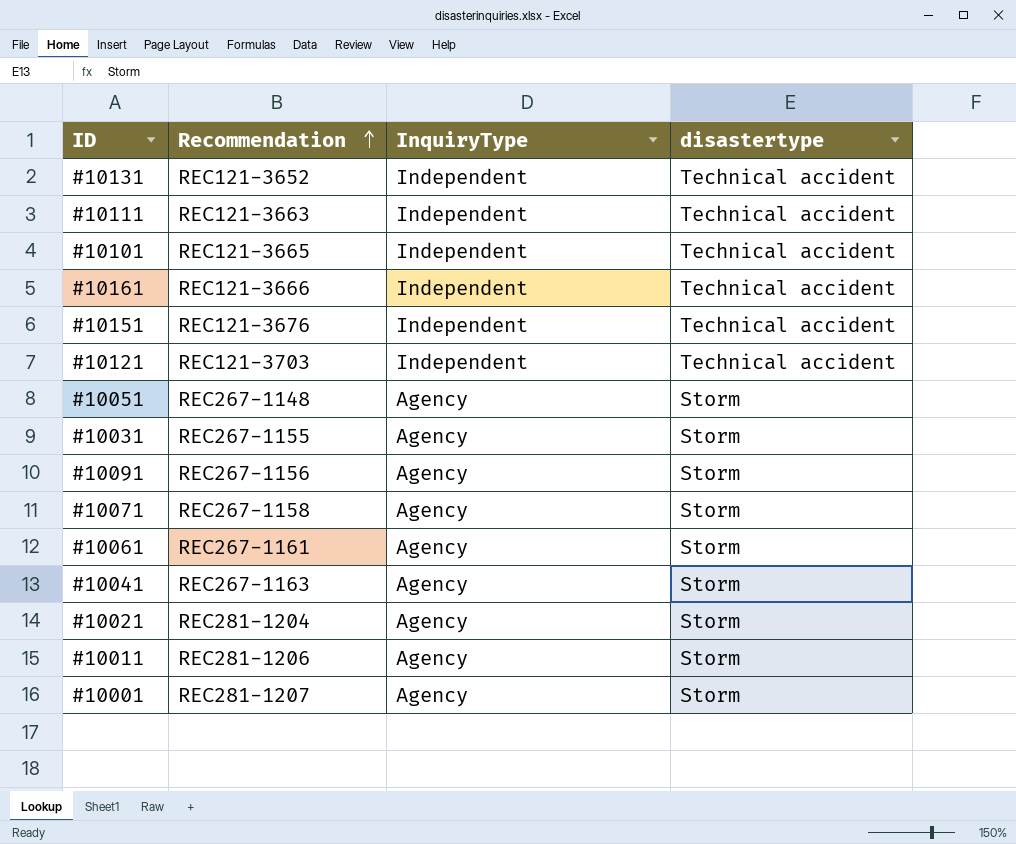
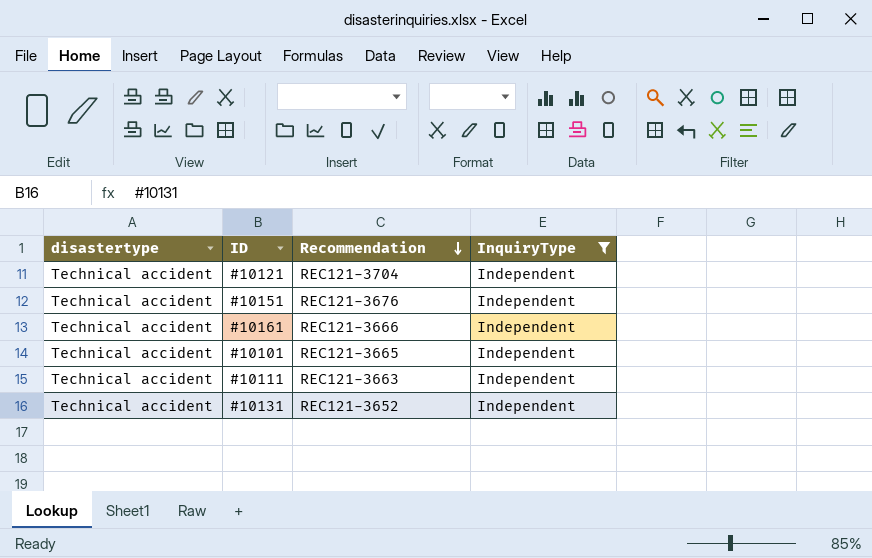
filter: none -> InquiryType = Independent
row order: Recommendation ascending -> Recommendation descending
column disastertype | position: 4 -> 1
#10121 | Recommendation: REC121-3703 -> REC121-3704

